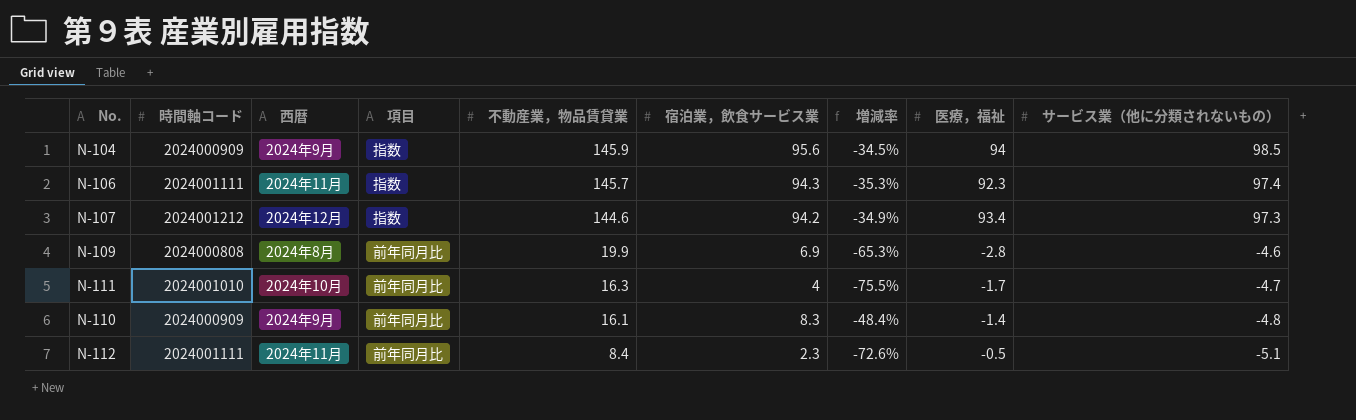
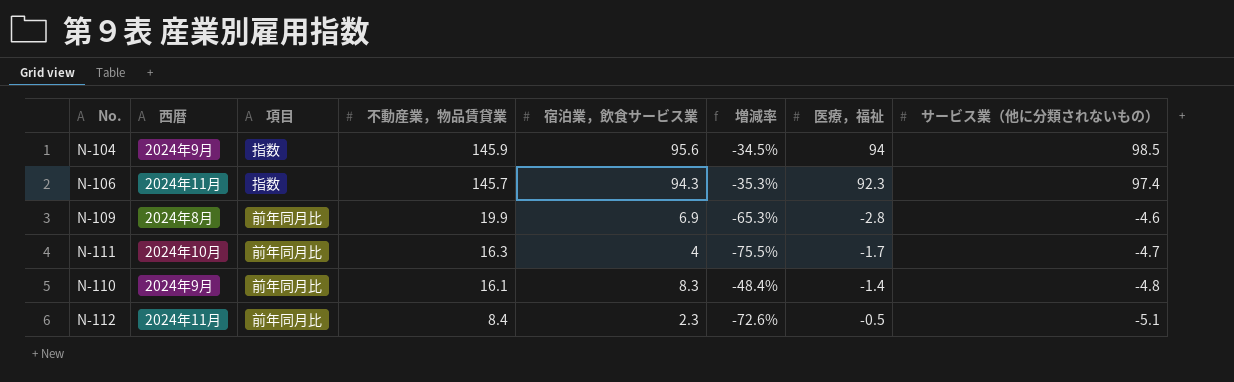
column 時間軸コード | position: 2 -> none
row N-107: 2024001212 | 2024年12月 | 指数 | 144.6 | 94.2 | -34.9% | 93.4 | 97.3 -> none

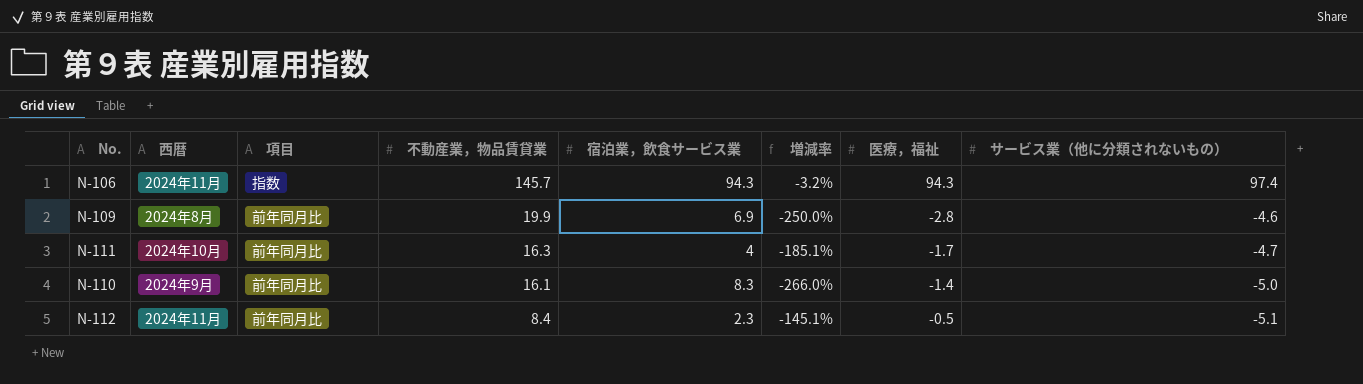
column 増減率 | formula: ([宿泊業，飲食サービス業] - [不動産業，物品賃貸業]) / [不動産業，物品賃貸業] -> ([宿泊業，飲食サービス業] - [サービス業（他に分類されないもの）]) / [サービス業（他に分類されないもの）]
row N-104: 2024年9月 | 指数 | 145.9 | 95.6 | -34.5% | 94 | 98.5 -> none
N-106 | 医療，福祉: 92.3 -> 94.3
N-110 | サービス業（他に分類されないもの）: -4.8 -> -5.0

